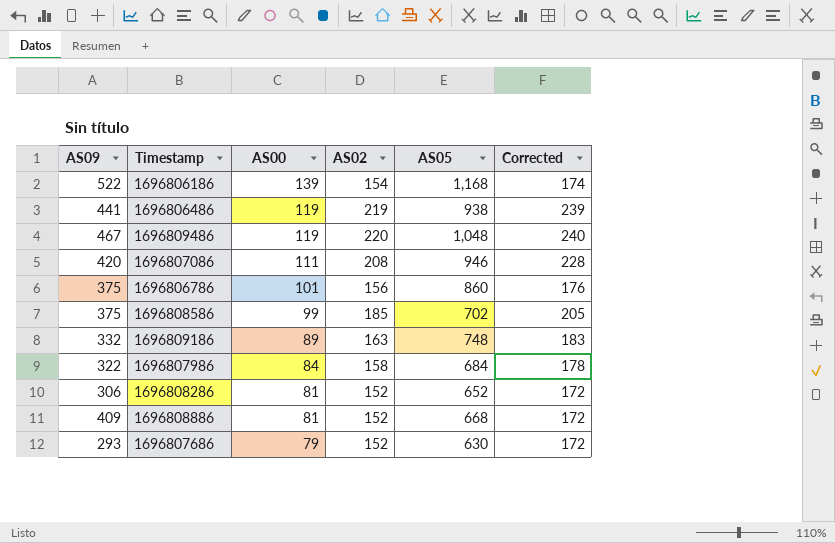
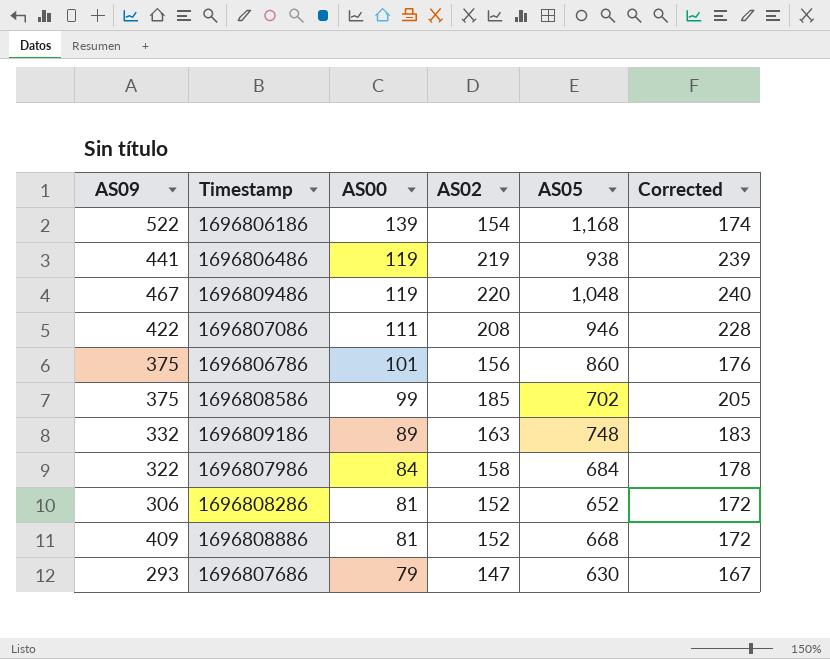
1696807086 | AS09: 420 -> 422
1696807686 | AS02: 152 -> 147
1696807686 | Corrected: 172 -> 167

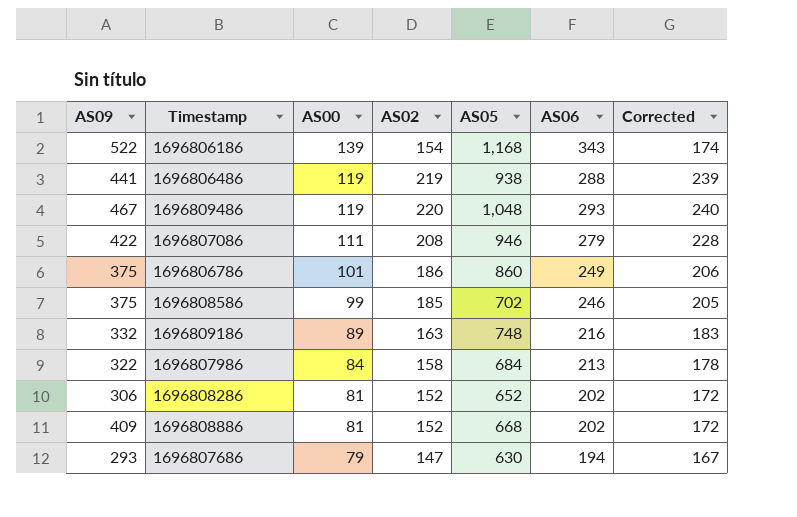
column AS06 | position: none -> 6
1696806786 | AS02: 156 -> 186
1696806786 | Corrected: 176 -> 206

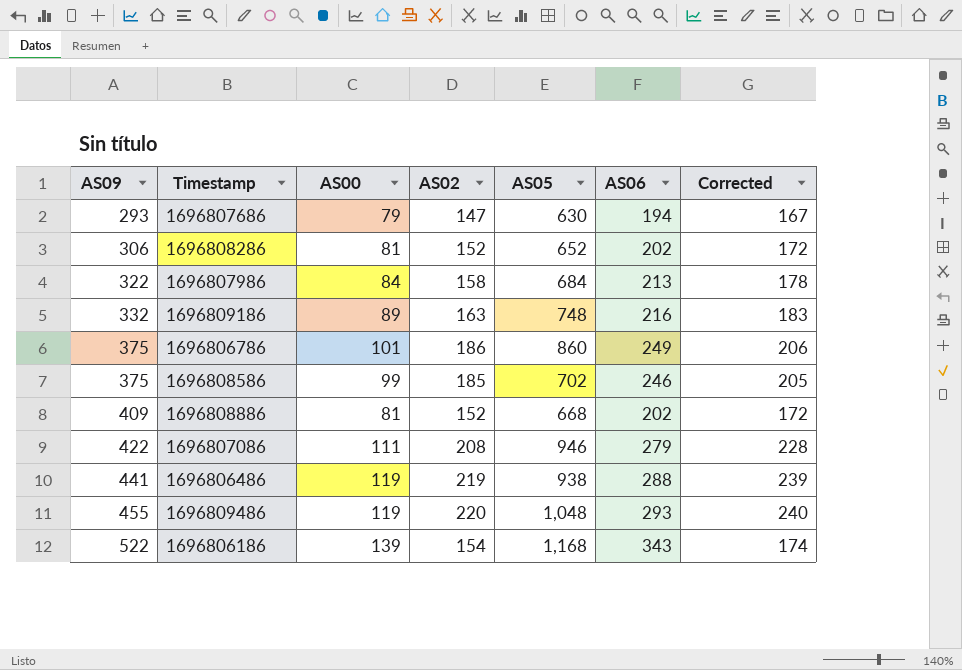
row order: AS00 descending -> AS09 ascending
1696809486 | AS09: 467 -> 455

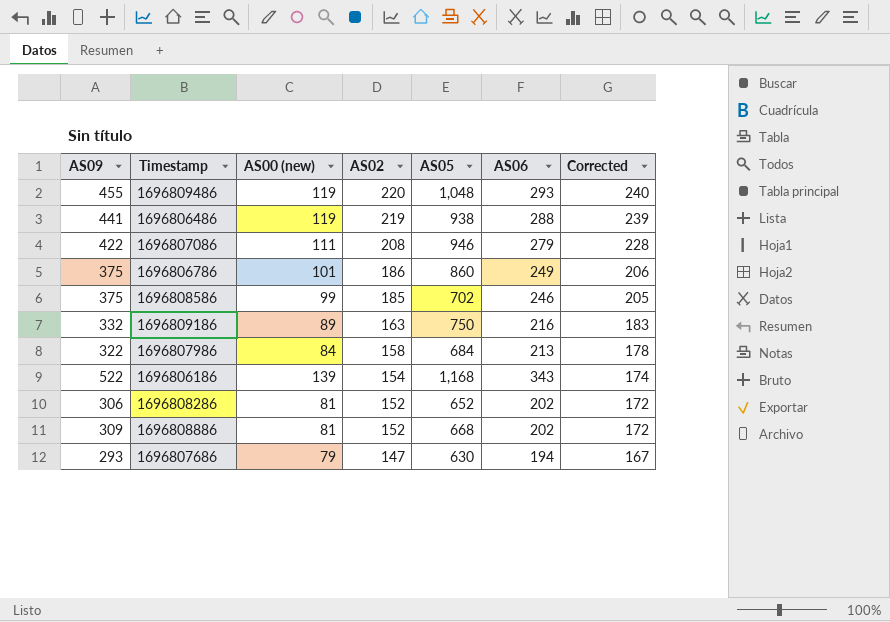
row order: AS09 ascending -> AS02 descending
column name: AS00 -> AS00 (new)
1696809186 | AS05: 748 -> 750
1696808886 | AS09: 409 -> 309

